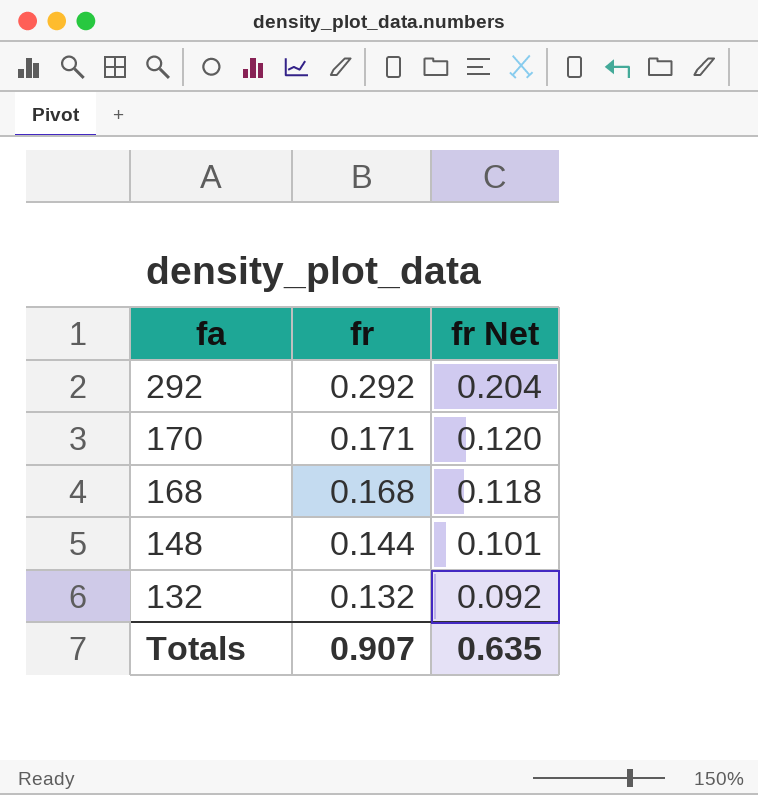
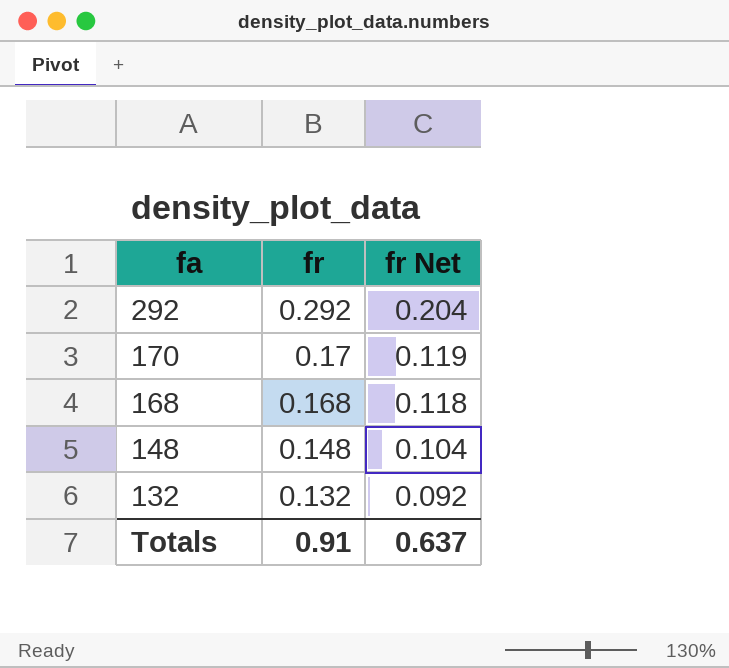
170 | fr: 0.171 -> 0.17
170 | fr Net: 0.120 -> 0.119
148 | fr: 0.144 -> 0.148
148 | fr Net: 0.101 -> 0.104
Totals | fr: 0.907 -> 0.91
Totals | fr Net: 0.635 -> 0.637

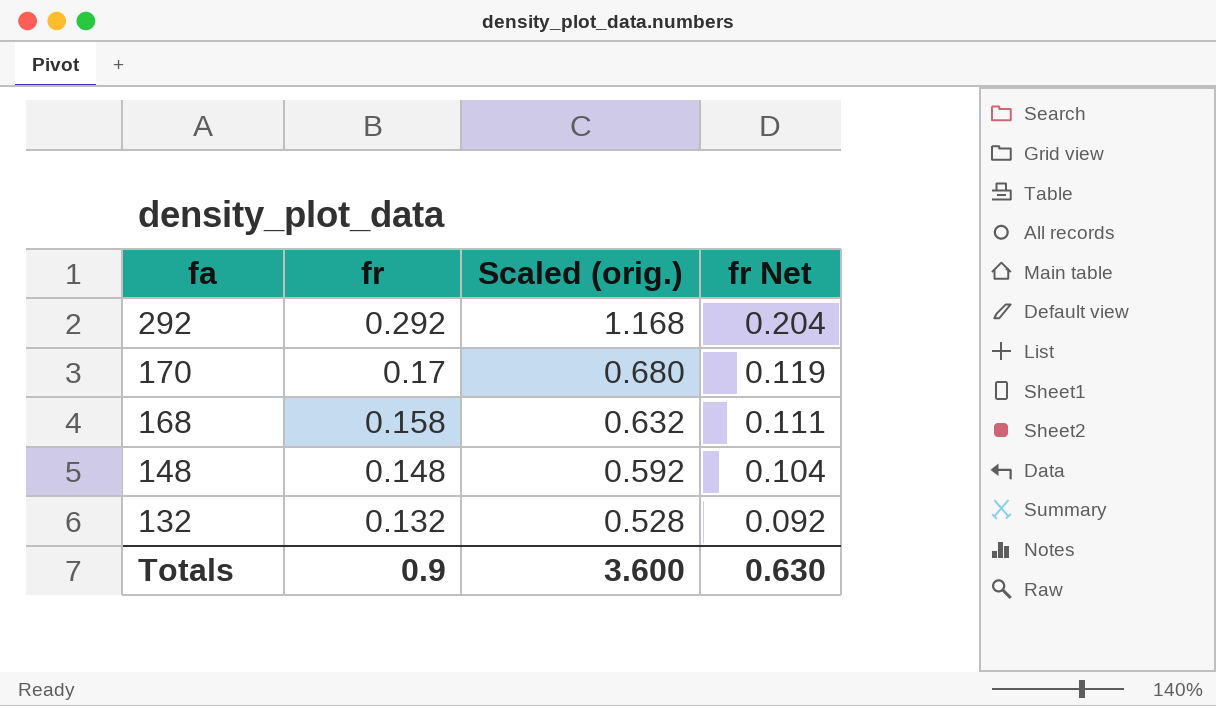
column Scaled (orig.) | formula: none -> [fr] * 4
168 | fr: 0.168 -> 0.158
168 | fr Net: 0.118 -> 0.111
Totals | fr: 0.91 -> 0.9
Totals | fr Net: 0.637 -> 0.630

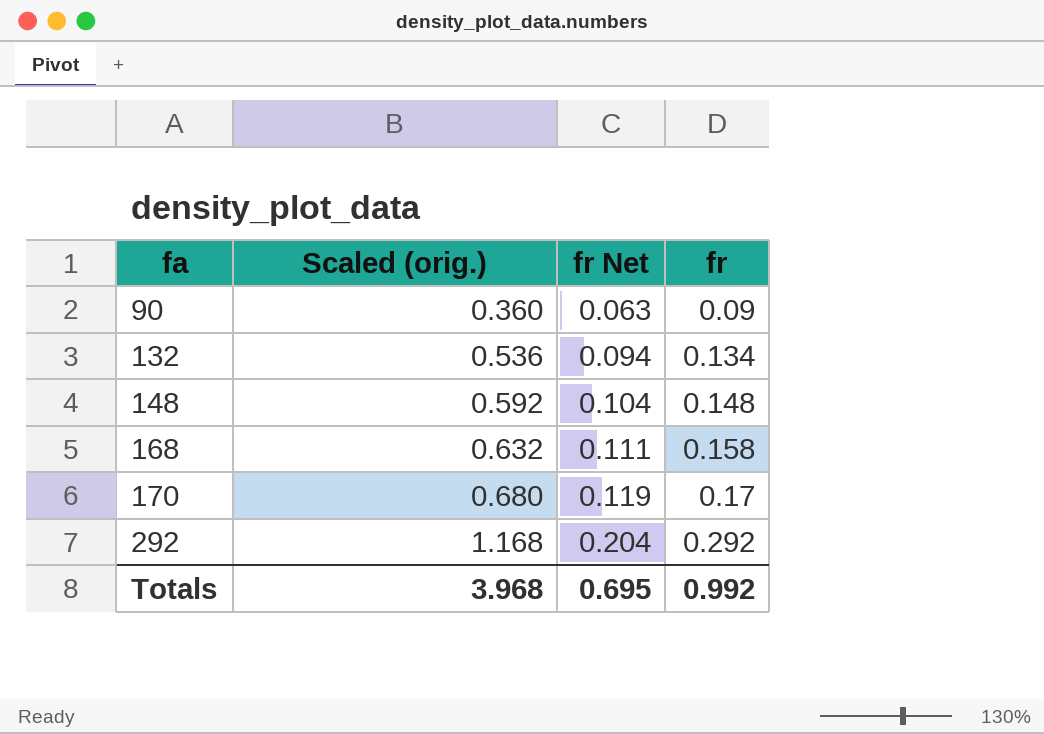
row order: fa descending -> fa ascending
column fr | position: 2 -> 4
row 90: none -> 0.360 | 0.063 | 0.09
132 | Scaled (orig.): 0.528 -> 0.536
132 | fr Net: 0.092 -> 0.094
132 | fr: 0.132 -> 0.134
Totals | Scaled (orig.): 3.600 -> 3.968
Totals | fr Net: 0.630 -> 0.695
Totals | fr: 0.9 -> 0.992

